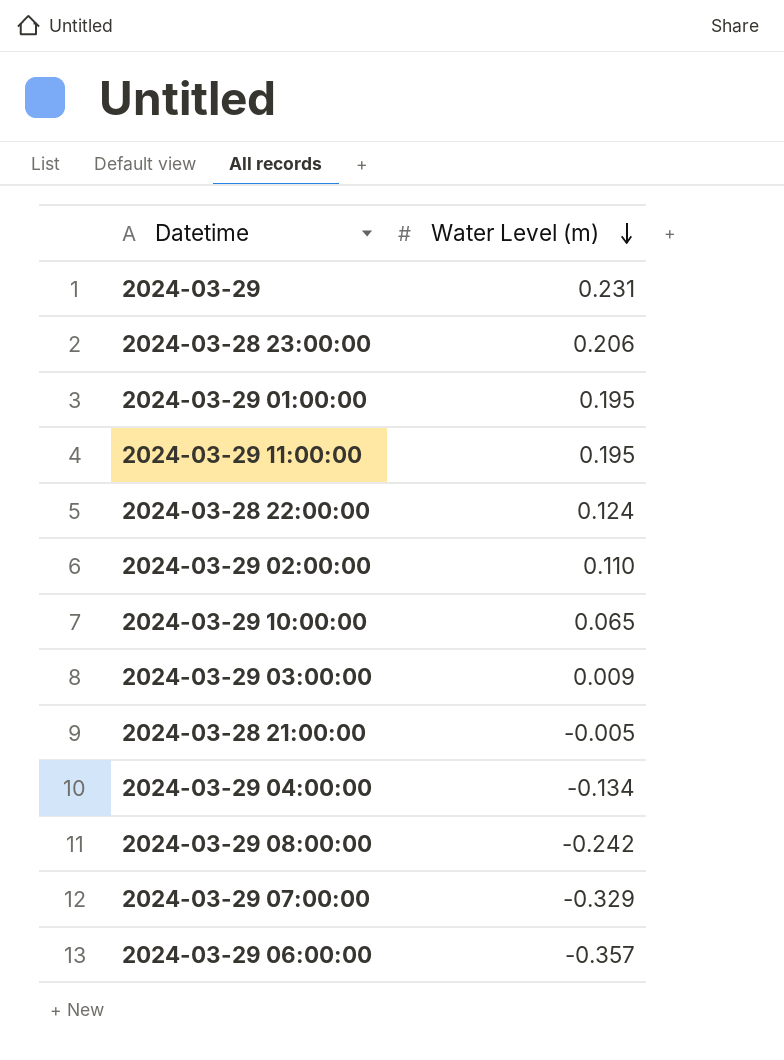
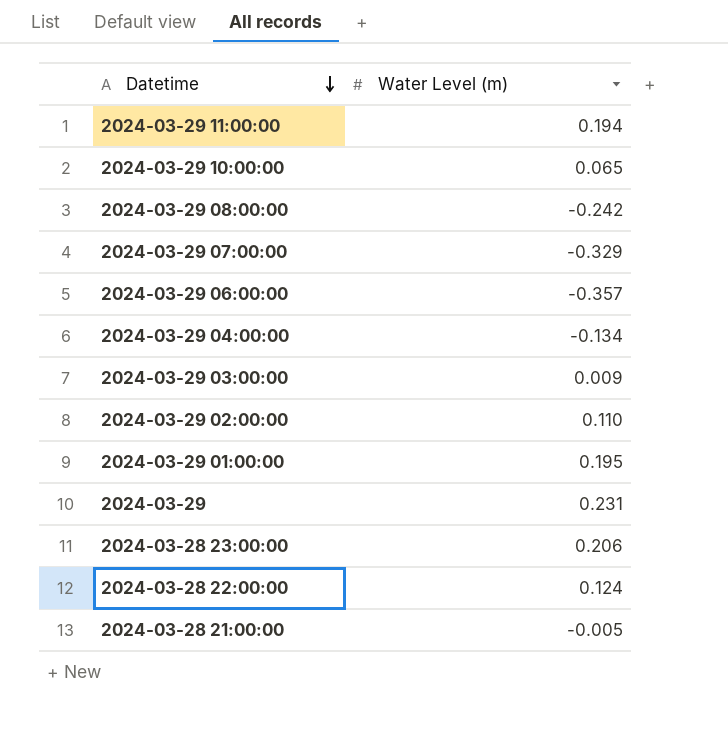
row order: Water Level (m) descending -> Datetime descending
2024-03-29 11:00:00 | Water Level (m): 0.195 -> 0.194

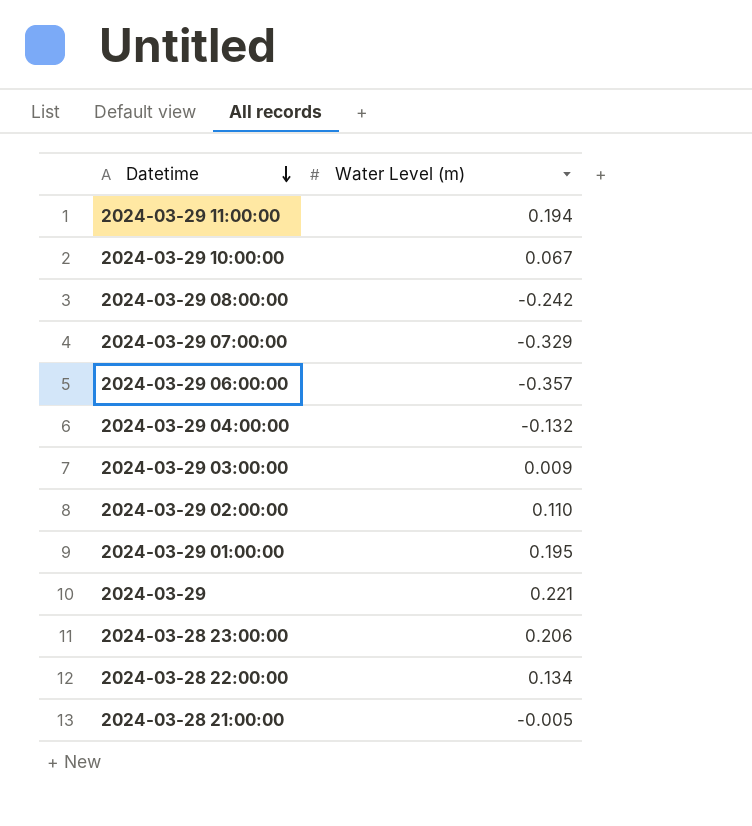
2024-03-29 10:00:00 | Water Level (m): 0.065 -> 0.067
2024-03-29 04:00:00 | Water Level (m): -0.134 -> -0.132
2024-03-29 | Water Level (m): 0.231 -> 0.221
2024-03-28 22:00:00 | Water Level (m): 0.124 -> 0.134

